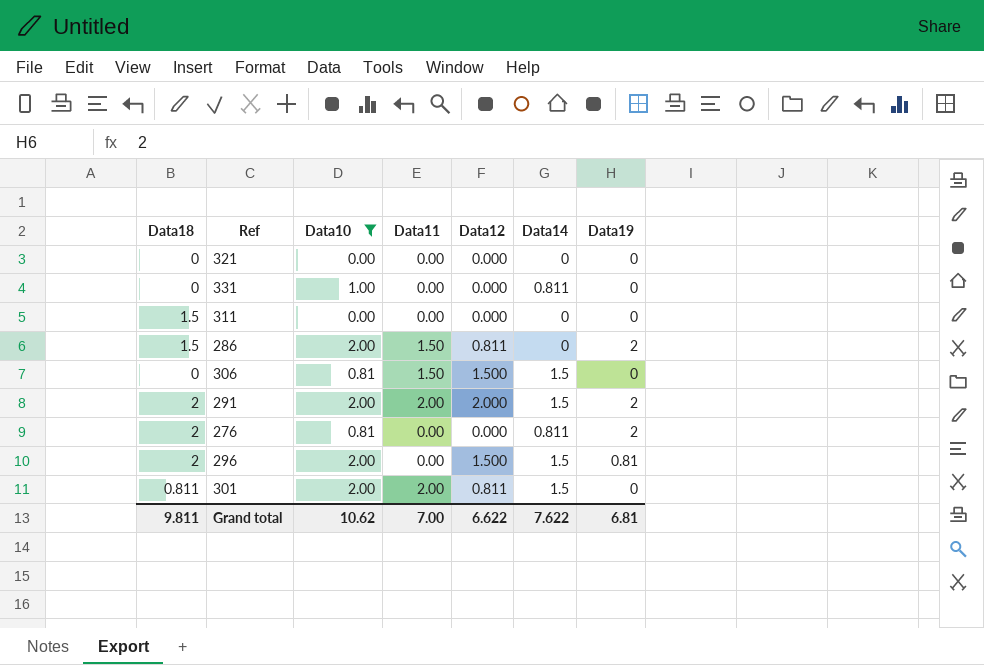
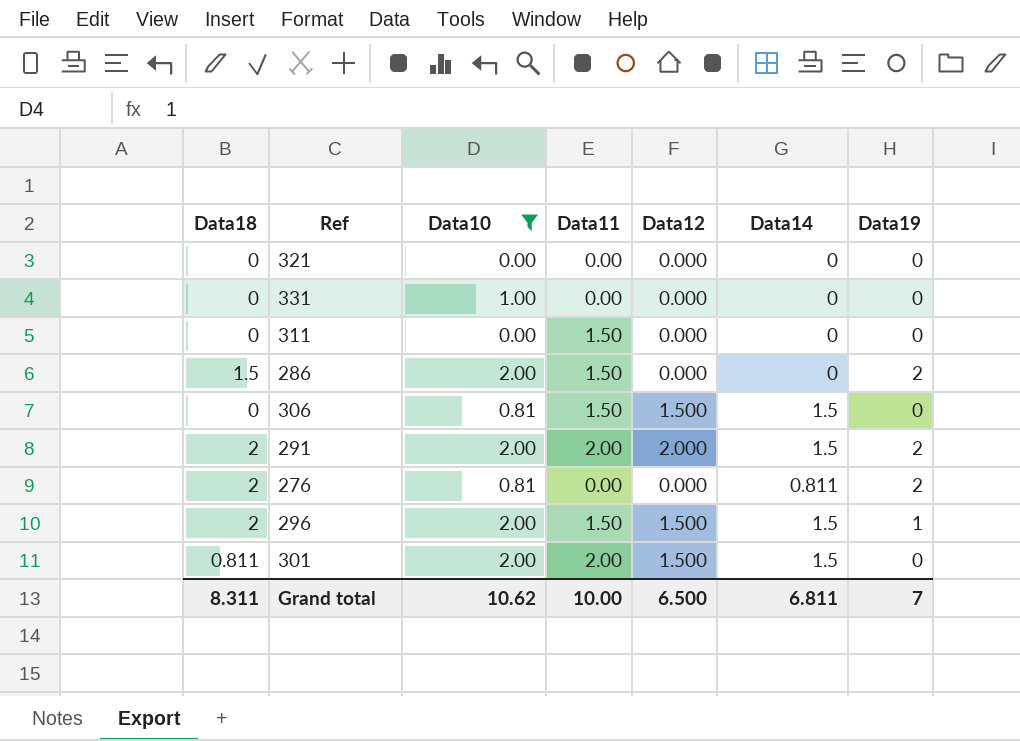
331 | Data14: 0.811 -> 0
311 | Data18: 1.5 -> 0
311 | Data11: 0.00 -> 1.50
286 | Data12: 0.811 -> 0.000
296 | Data11: 0.00 -> 1.50
296 | Data19: 0.81 -> 1
301 | Data12: 0.811 -> 1.500
Grand total | Data18: 9.811 -> 8.311
Grand total | Data11: 7.00 -> 10.00
Grand total | Data12: 6.622 -> 6.500
Grand total | Data14: 7.622 -> 6.811
Grand total | Data19: 6.81 -> 7

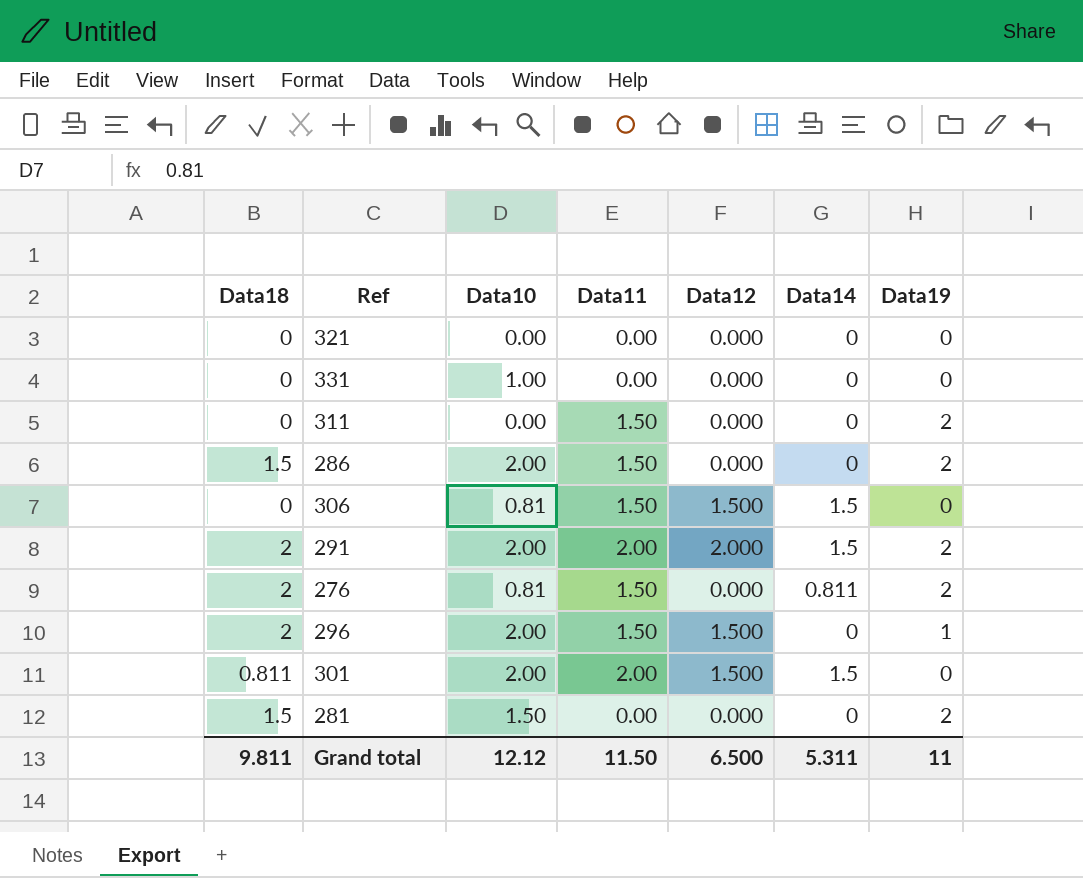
filter: Data10 != 1.50 -> none
311 | Data19: 0 -> 2
276 | Data11: 0.00 -> 1.50
296 | Data14: 1.5 -> 0
Grand total | Data18: 8.311 -> 9.811
Grand total | Data10: 10.62 -> 12.12
Grand total | Data11: 10.00 -> 11.50
Grand total | Data14: 6.811 -> 5.311
Grand total | Data19: 7 -> 11

